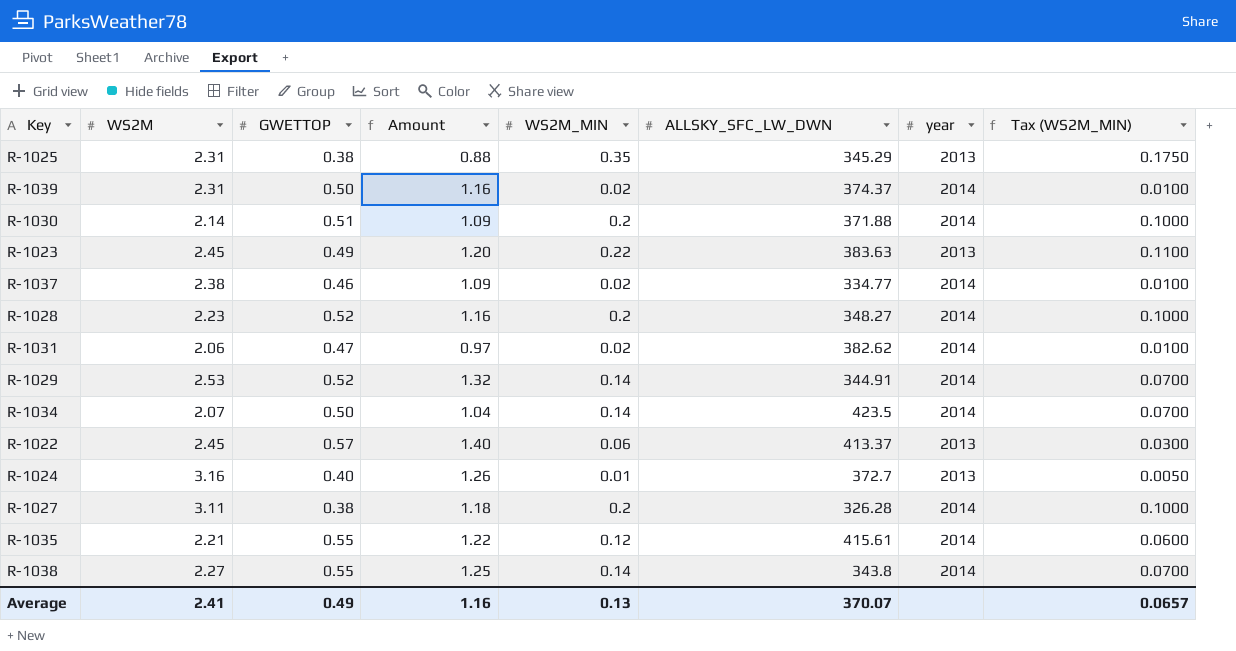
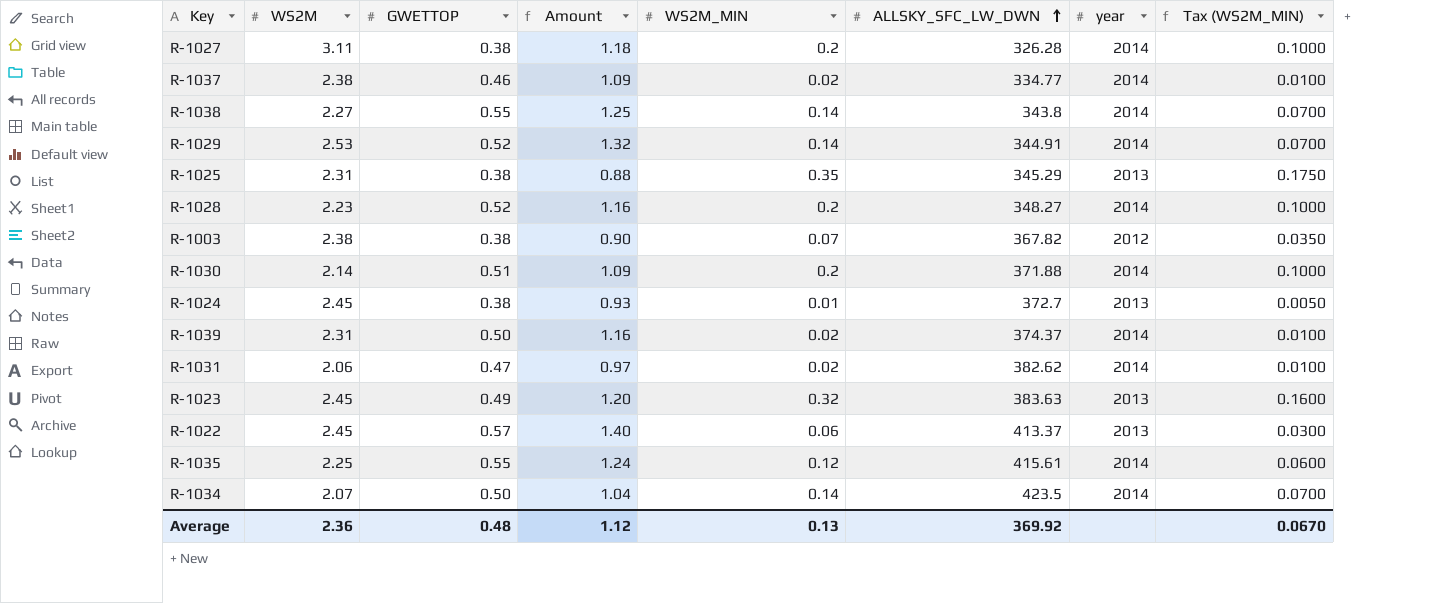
row order: none -> ALLSKY_SFC_LW_DWN ascending
row R-1003: none -> 2.38 | 0.38 | 0.90 | 0.07 | 367.82 | 2012 | 0.0350
R-1024 | WS2M: 3.16 -> 2.45
R-1024 | GWETTOP: 0.40 -> 0.38
R-1024 | Amount: 1.26 -> 0.93
R-1023 | WS2M_MIN: 0.22 -> 0.32
R-1023 | Tax (WS2M_MIN): 0.1100 -> 0.1600
R-1035 | WS2M: 2.21 -> 2.25
R-1035 | Amount: 1.22 -> 1.24
Average | WS2M: 2.41 -> 2.36
Average | GWETTOP: 0.49 -> 0.48
Average | Amount: 1.16 -> 1.12
Average | ALLSKY_SFC_LW_DWN: 370.07 -> 369.92
Average | Tax (WS2M_MIN): 0.0657 -> 0.0670

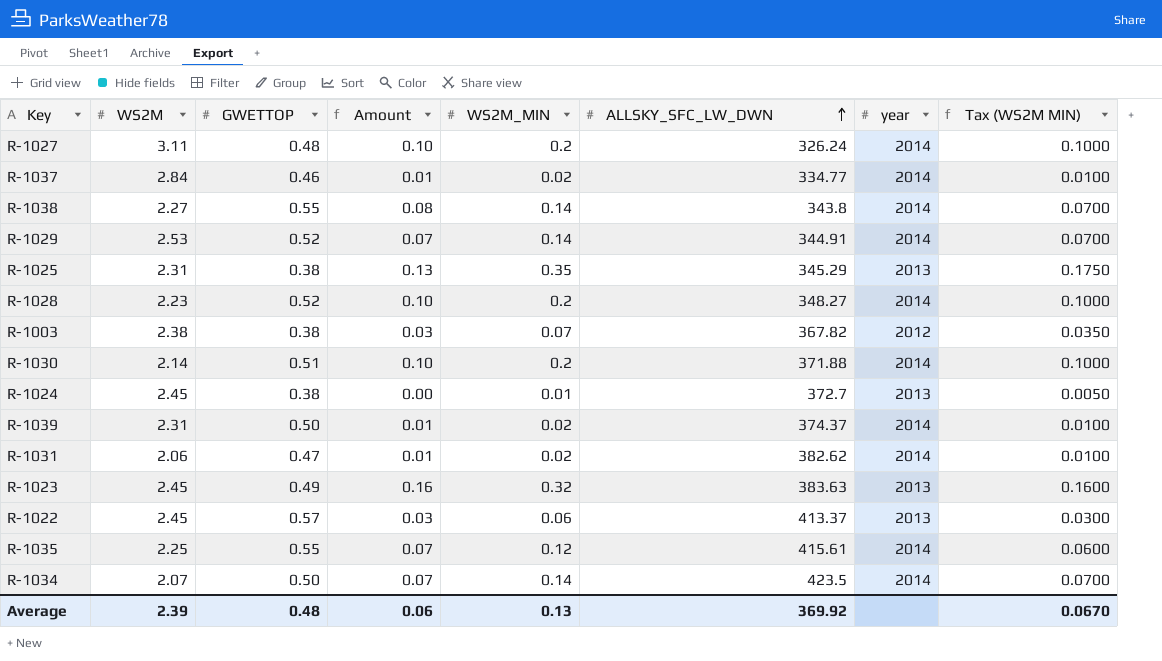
column Amount | formula: [WS2M] * [GWETTOP] -> [GWETTOP] * [WS2M_MIN]
column name: Tax (WS2M_MIN) -> Tax (WS2M MIN)
R-1027 | GWETTOP: 0.38 -> 0.48
R-1027 | ALLSKY_SFC_LW_DWN: 326.28 -> 326.24
R-1037 | WS2M: 2.38 -> 2.84
Average | WS2M: 2.36 -> 2.39
Average | Amount: 1.12 -> 0.06

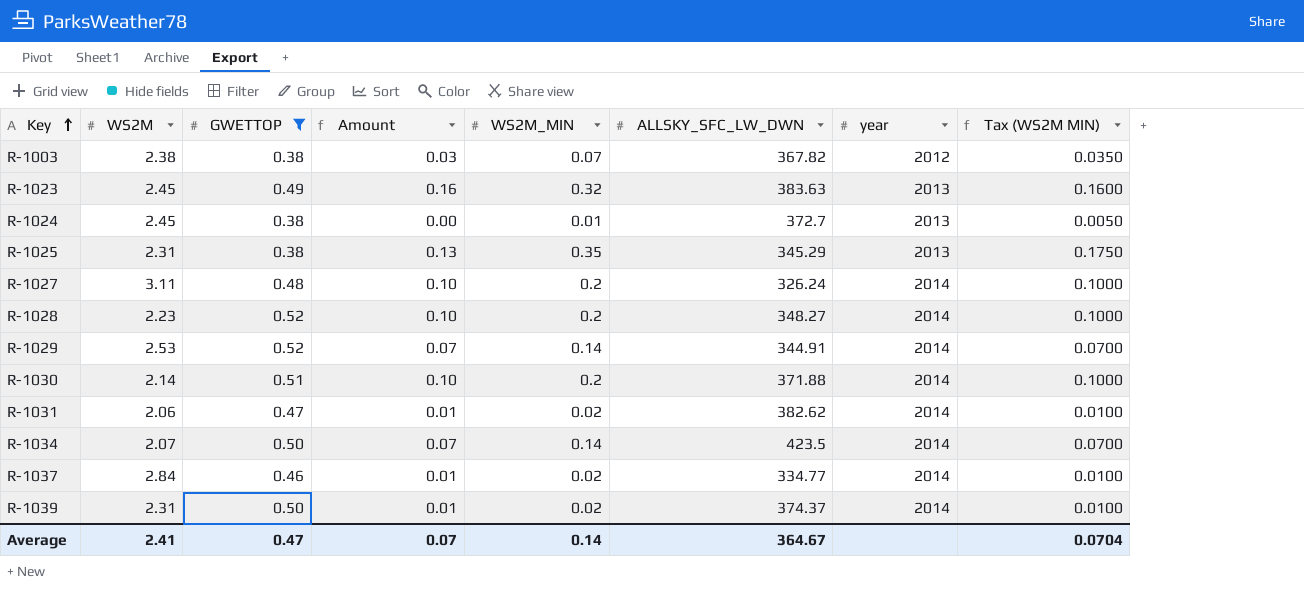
filter: none -> GWETTOP <= 0.52
row order: ALLSKY_SFC_LW_DWN ascending -> Key ascending
Average | WS2M: 2.39 -> 2.41
Average | GWETTOP: 0.48 -> 0.47
Average | Amount: 0.06 -> 0.07
Average | WS2M_MIN: 0.13 -> 0.14
Average | ALLSKY_SFC_LW_DWN: 369.92 -> 364.67
Average | Tax (WS2M MIN): 0.0670 -> 0.0704

